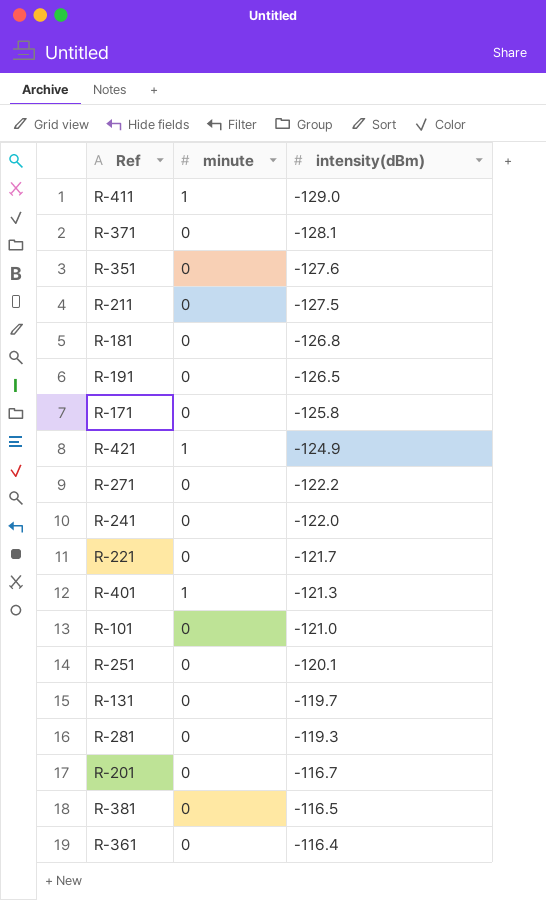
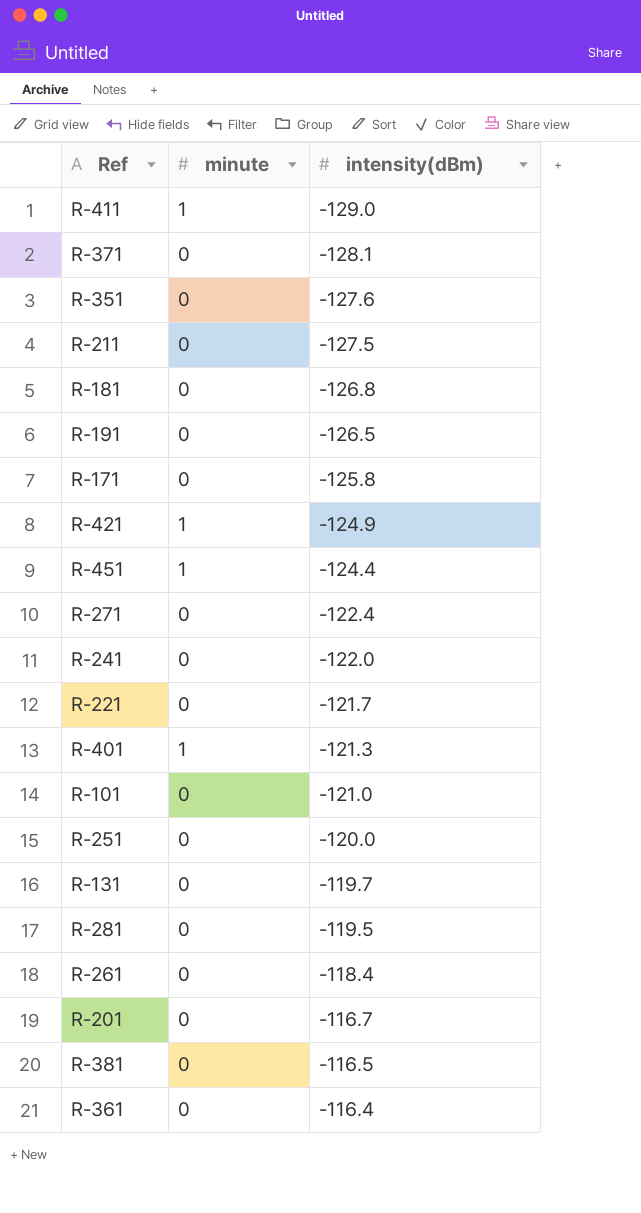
row R-451: none -> 1 | -124.4
R-271 | intensity(dBm): -122.2 -> -122.4
R-251 | intensity(dBm): -120.1 -> -120.0
R-281 | intensity(dBm): -119.3 -> -119.5
row R-261: none -> 0 | -118.4

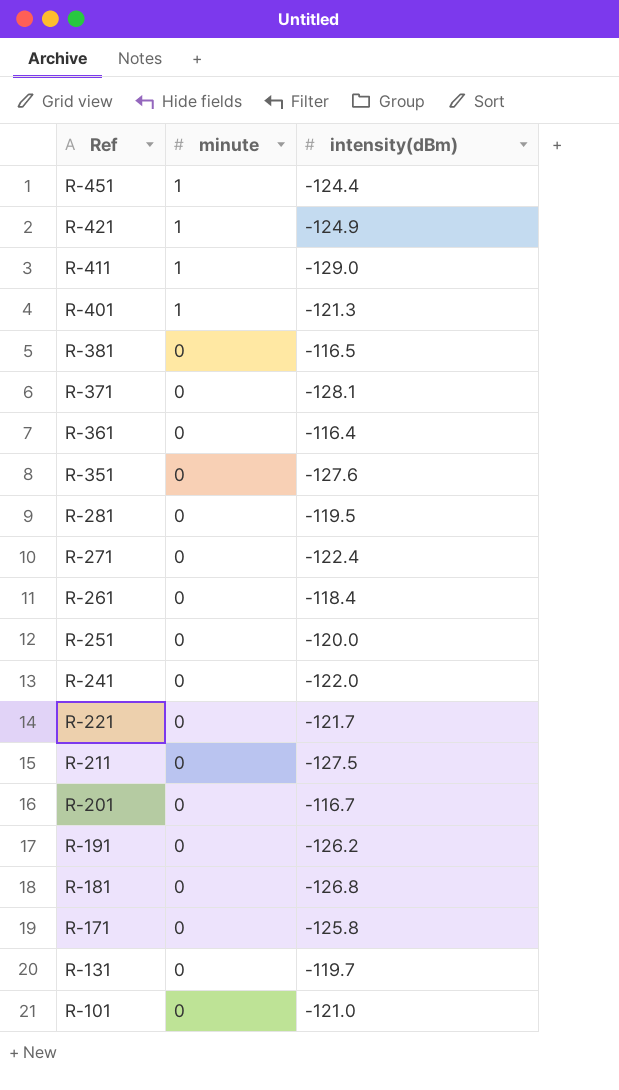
row order: intensity(dBm) ascending -> Ref descending
R-191 | intensity(dBm): -126.5 -> -126.2

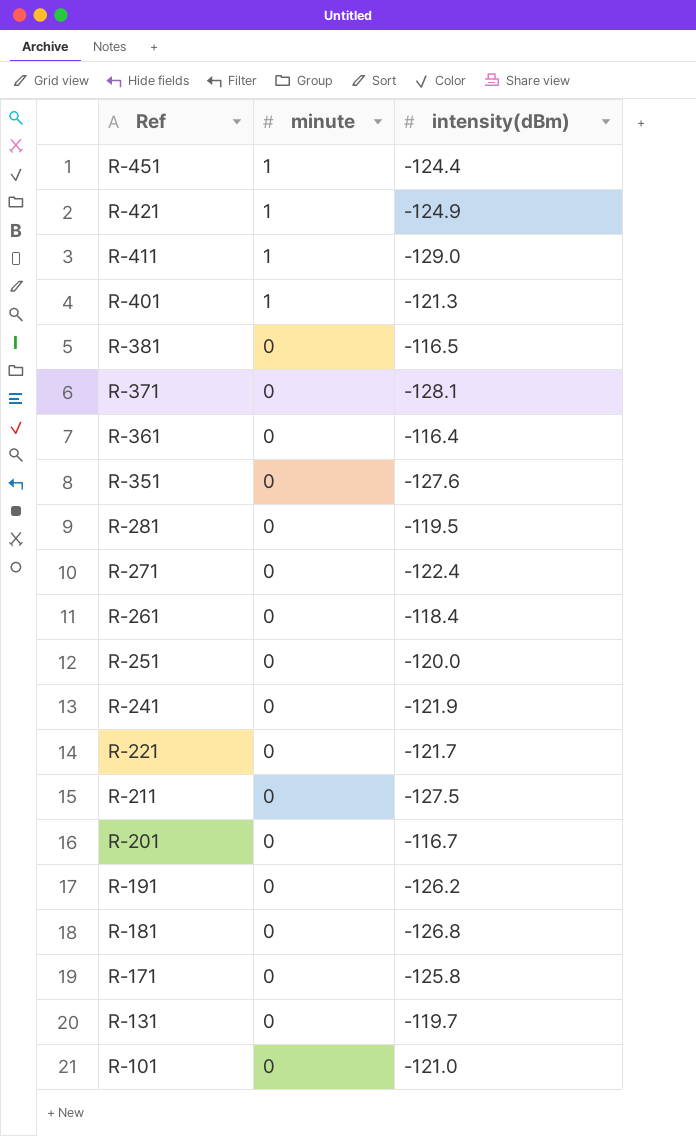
R-241 | intensity(dBm): -122.0 -> -121.9

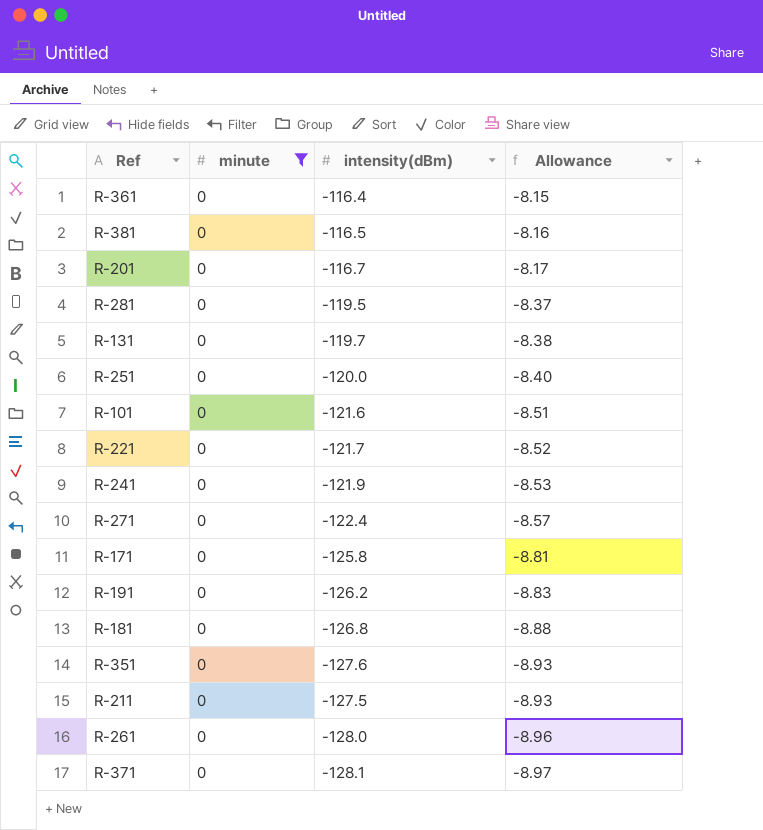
filter: none -> minute = 0
row order: Ref descending -> Allowance descending
column Allowance | formula: none -> [intensity(dBm)] * 0.07
R-101 | intensity(dBm): -121.0 -> -121.6
R-261 | intensity(dBm): -118.4 -> -128.0

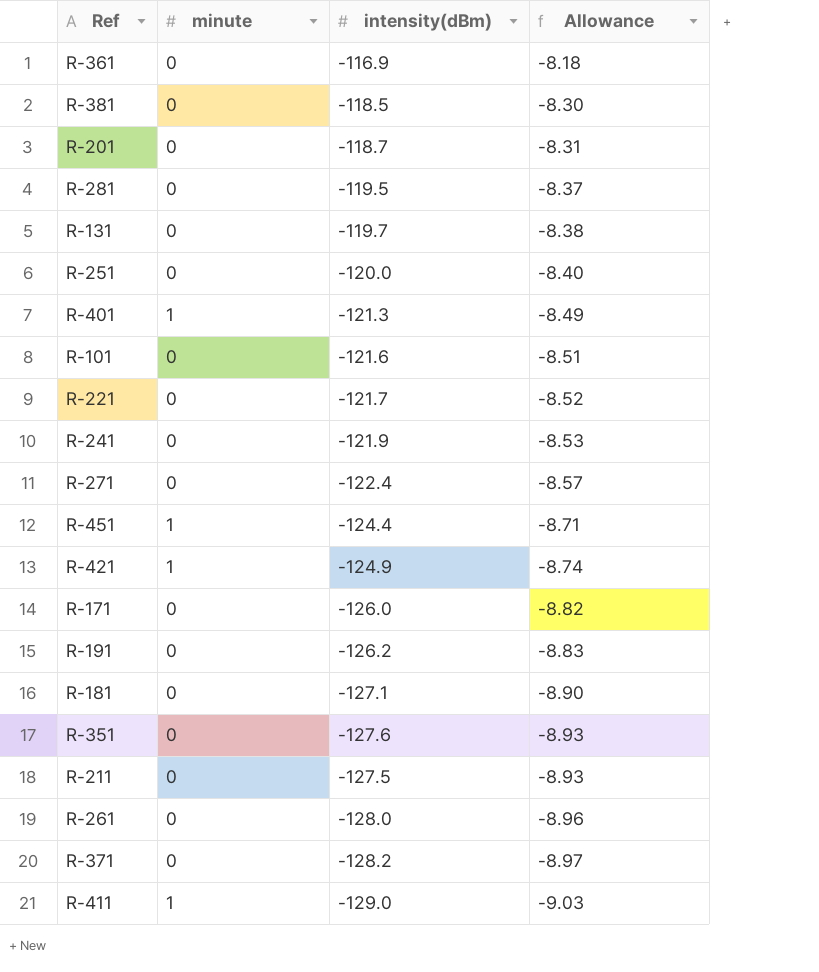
filter: minute = 0 -> none
R-361 | intensity(dBm): -116.4 -> -116.9
R-361 | Allowance: -8.15 -> -8.18
R-381 | intensity(dBm): -116.5 -> -118.5
R-381 | Allowance: -8.16 -> -8.30
R-201 | intensity(dBm): -116.7 -> -118.7
R-201 | Allowance: -8.17 -> -8.31
R-171 | intensity(dBm): -125.8 -> -126.0
R-171 | Allowance: -8.81 -> -8.82
R-181 | intensity(dBm): -126.8 -> -127.1
R-181 | Allowance: -8.88 -> -8.90
R-371 | intensity(dBm): -128.1 -> -128.2

